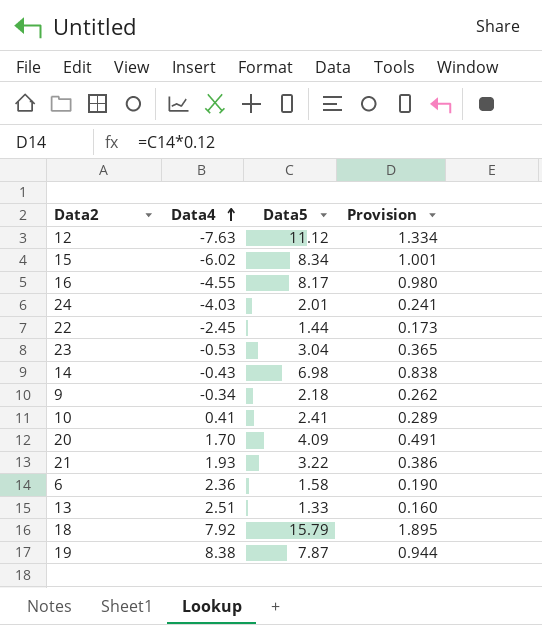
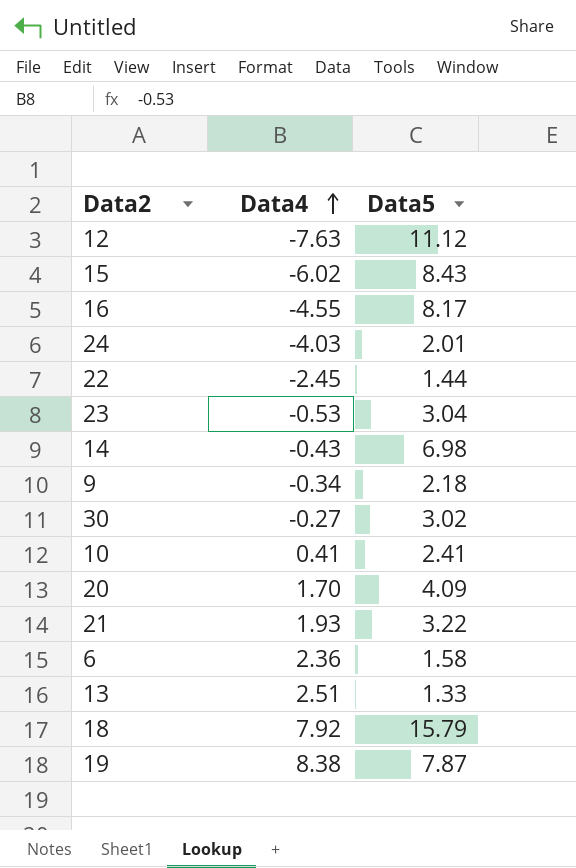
column Provision | formula: [Data5] * 0.12 -> none
15 | Data5: 8.34 -> 8.43
row 30: none -> -0.27 | 3.02

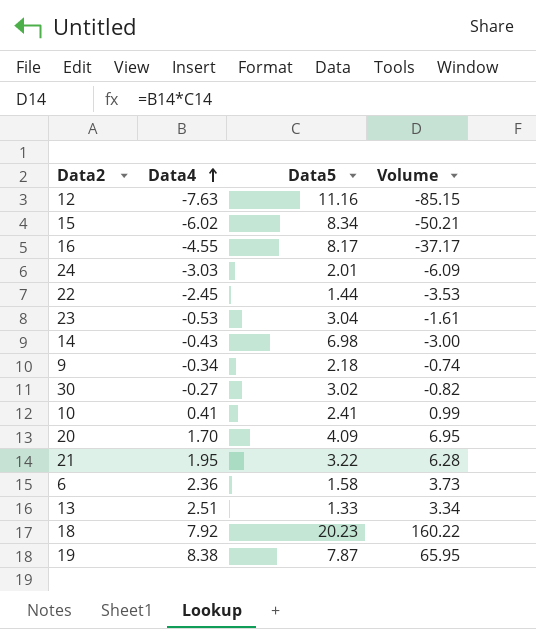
column Volume | formula: none -> [Data4] * [Data5]
12 | Data5: 11.12 -> 11.16
15 | Data5: 8.43 -> 8.34
24 | Data4: -4.03 -> -3.03
21 | Data4: 1.93 -> 1.95
18 | Data5: 15.79 -> 20.23

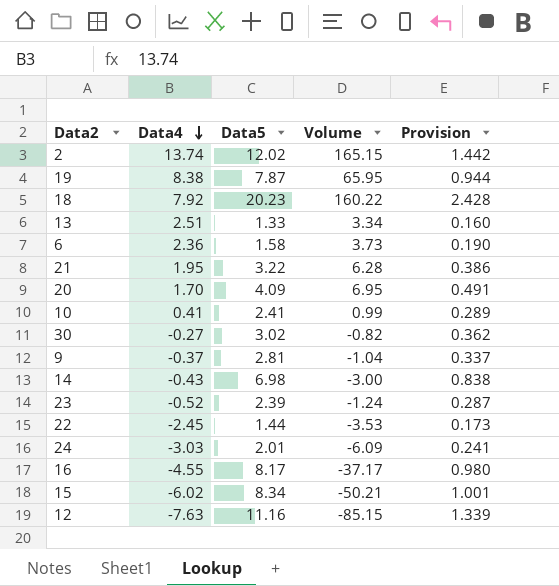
row order: Data4 ascending -> Data4 descending
column Provision | formula: none -> [Data5] * 0.12
row 2: none -> 13.74 | 12.02 | 165.15 | 1.442
9 | Data4: -0.34 -> -0.37
9 | Data5: 2.18 -> 2.81
9 | Volume: -0.74 -> -1.04
23 | Data4: -0.53 -> -0.52
23 | Data5: 3.04 -> 2.39
23 | Volume: -1.61 -> -1.24

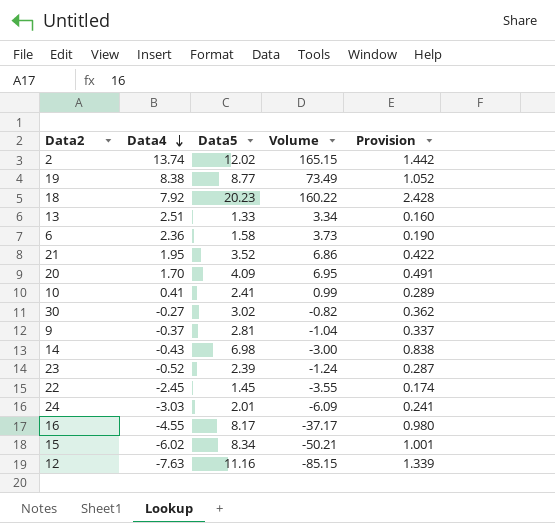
19 | Data5: 7.87 -> 8.77
19 | Volume: 65.95 -> 73.49
19 | Provision: 0.944 -> 1.052
21 | Data5: 3.22 -> 3.52
21 | Volume: 6.28 -> 6.86
21 | Provision: 0.386 -> 0.422
22 | Data5: 1.44 -> 1.45
22 | Volume: -3.53 -> -3.55
22 | Provision: 0.173 -> 0.174

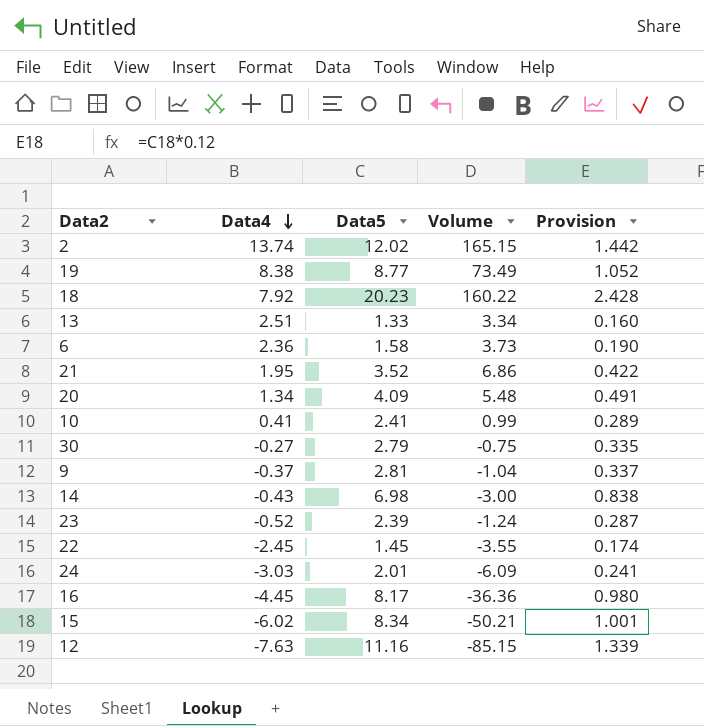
20 | Data4: 1.70 -> 1.34
20 | Volume: 6.95 -> 5.48
30 | Data5: 3.02 -> 2.79
30 | Volume: -0.82 -> -0.75
30 | Provision: 0.362 -> 0.335
16 | Data4: -4.55 -> -4.45
16 | Volume: -37.17 -> -36.36

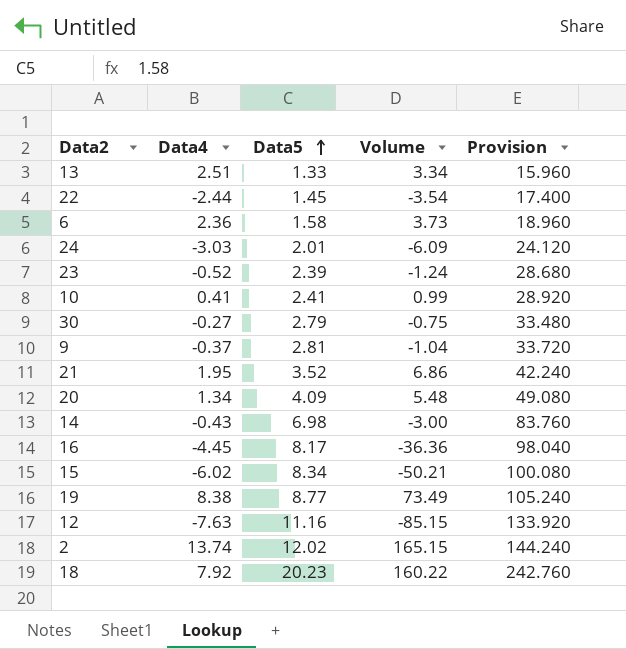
row order: Data4 descending -> Data5 ascending
column Provision | formula: [Data5] * 0.12 -> [Data5] * 12
22 | Data4: -2.45 -> -2.44
22 | Volume: -3.55 -> -3.54

